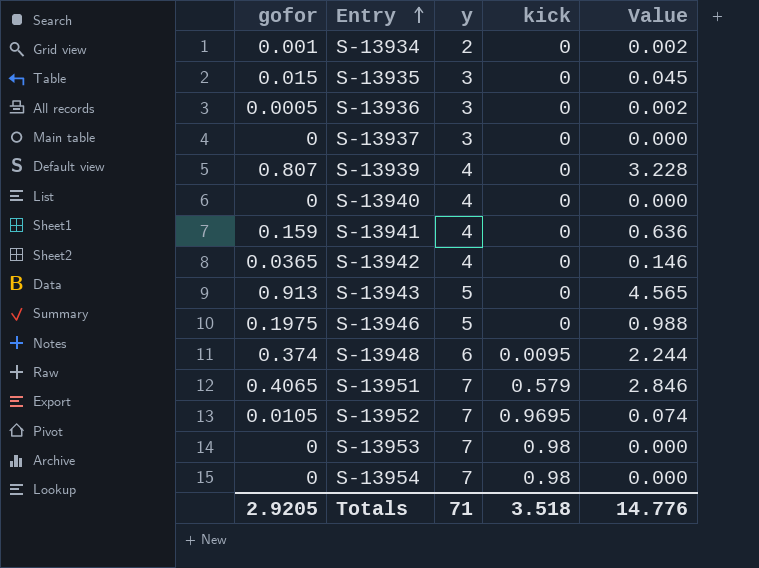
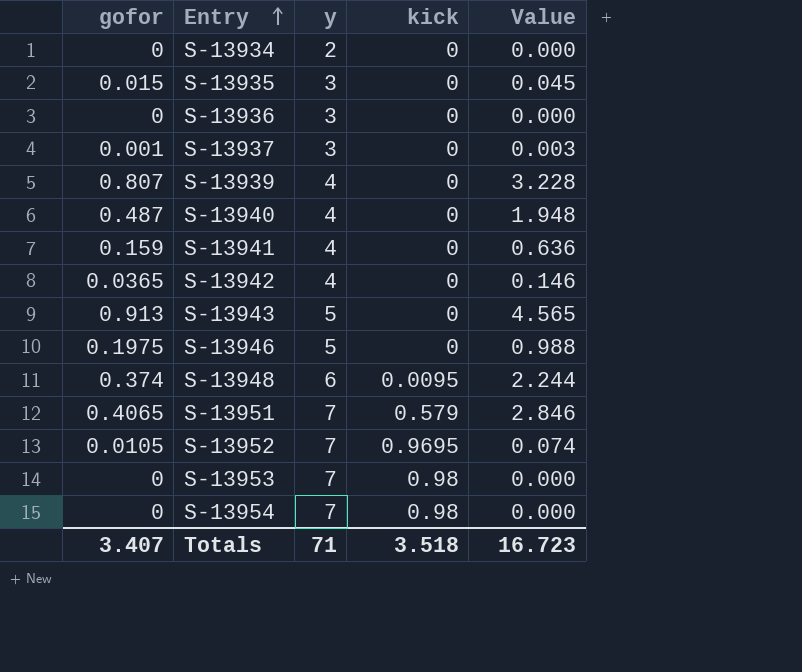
S-13934 | gofor: 0.001 -> 0
S-13934 | Value: 0.002 -> 0.000
S-13936 | gofor: 0.0005 -> 0
S-13936 | Value: 0.002 -> 0.000
S-13937 | gofor: 0 -> 0.001
S-13937 | Value: 0.000 -> 0.003
S-13940 | gofor: 0 -> 0.487
S-13940 | Value: 0.000 -> 1.948
Totals | gofor: 2.9205 -> 3.407
Totals | Value: 14.776 -> 16.723

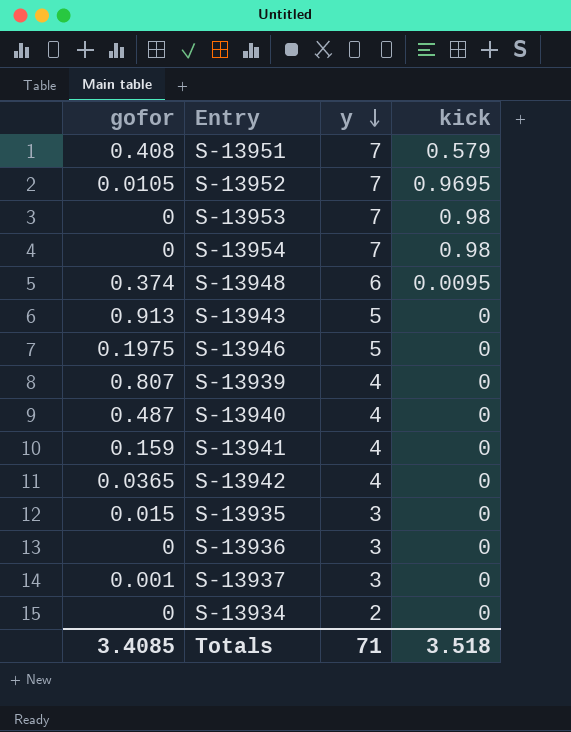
row order: Entry ascending -> y descending
column Value | formula: [gofor] * [y] -> none
S-13951 | gofor: 0.4065 -> 0.408
Totals | gofor: 3.407 -> 3.4085

